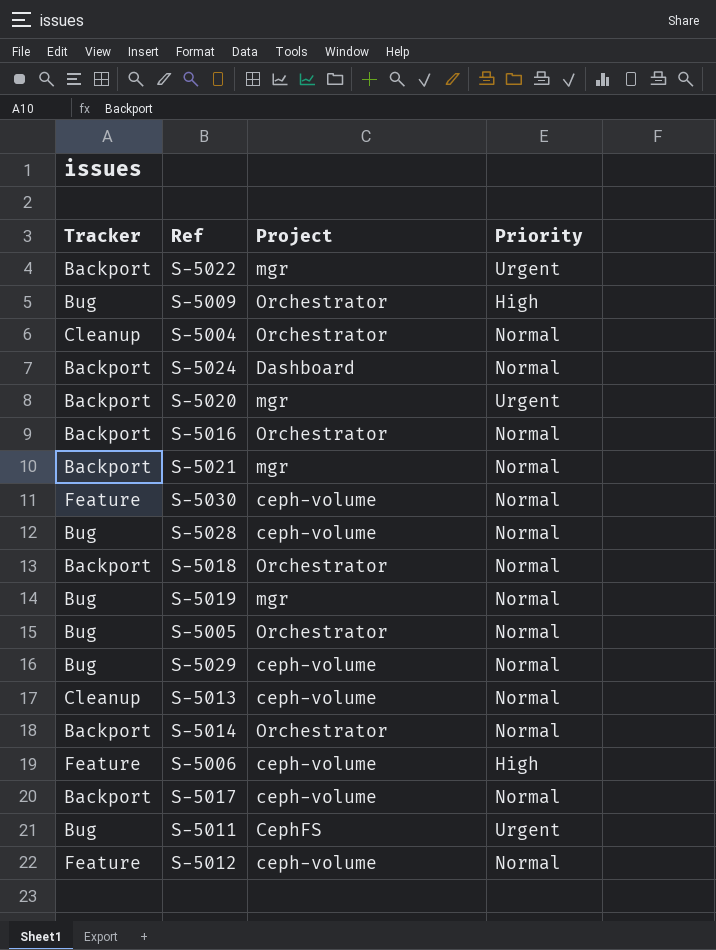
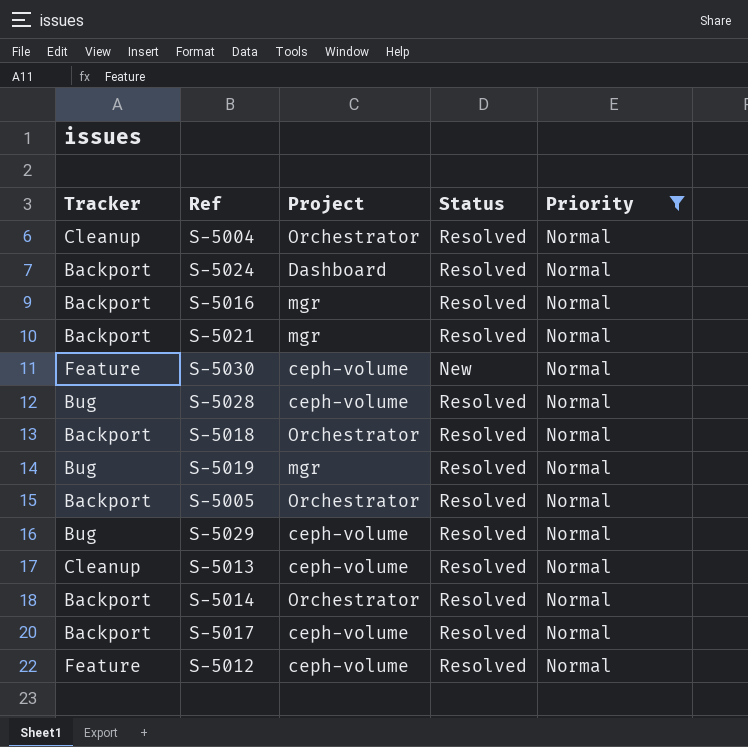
filter: none -> Priority = Normal
column Status | position: none -> 4
S-5016 | Project: Orchestrator -> mgr
S-5005 | Tracker: Bug -> Backport

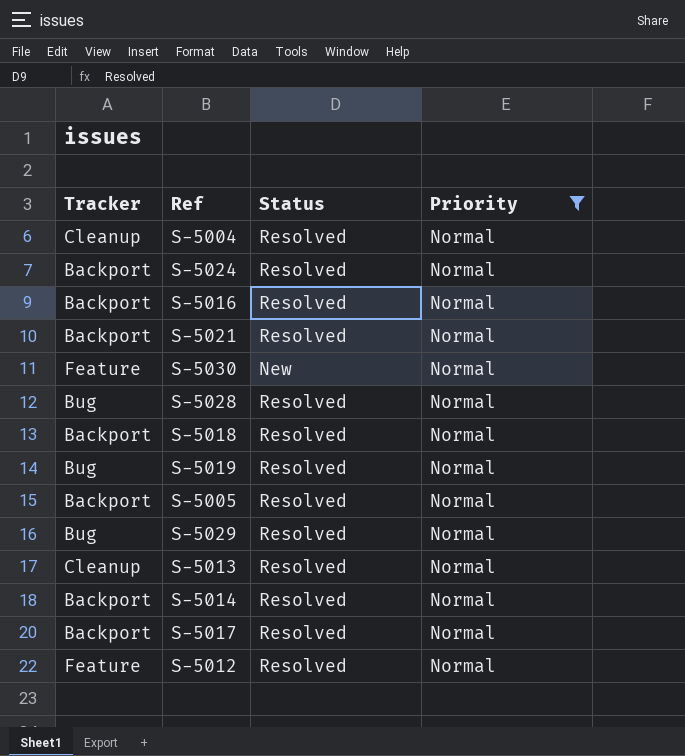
column Project | position: 3 -> none

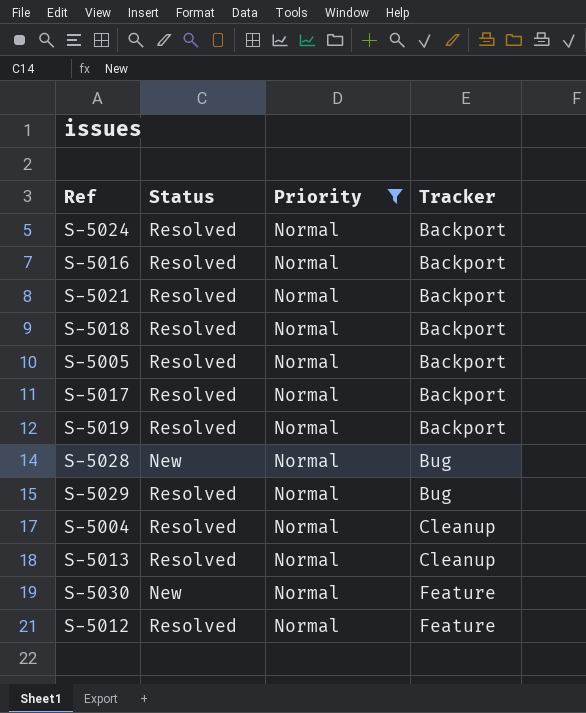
row order: none -> Tracker ascending
column Tracker | position: 1 -> 4
row S-5014: Backport | Resolved | Normal -> none
S-5019 | Tracker: Bug -> Backport
S-5028 | Status: Resolved -> New

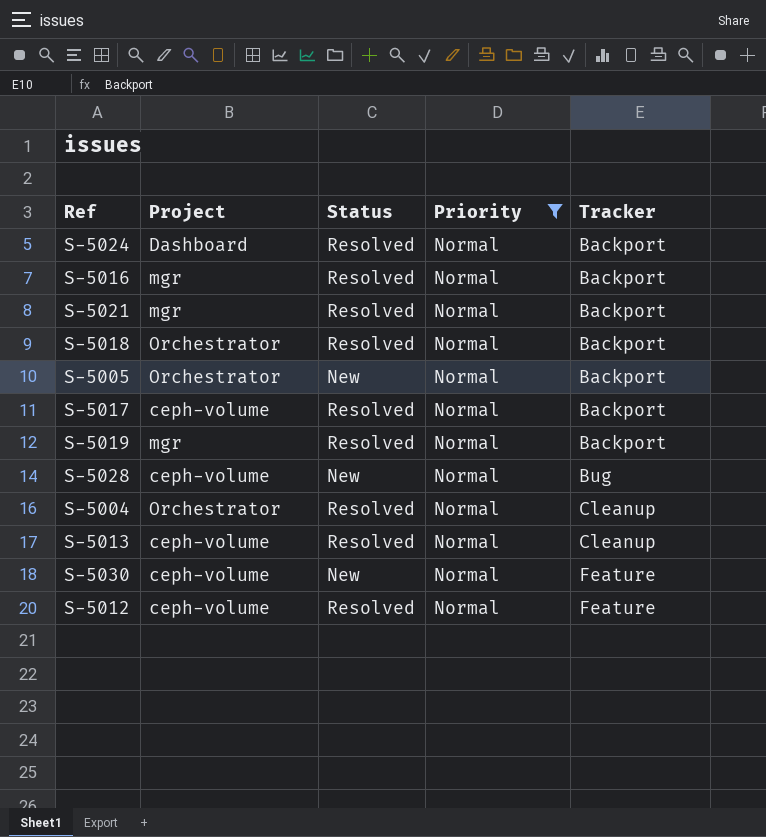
column Project | position: none -> 2
row S-5029: Resolved | Normal | Bug -> none
S-5005 | Status: Resolved -> New

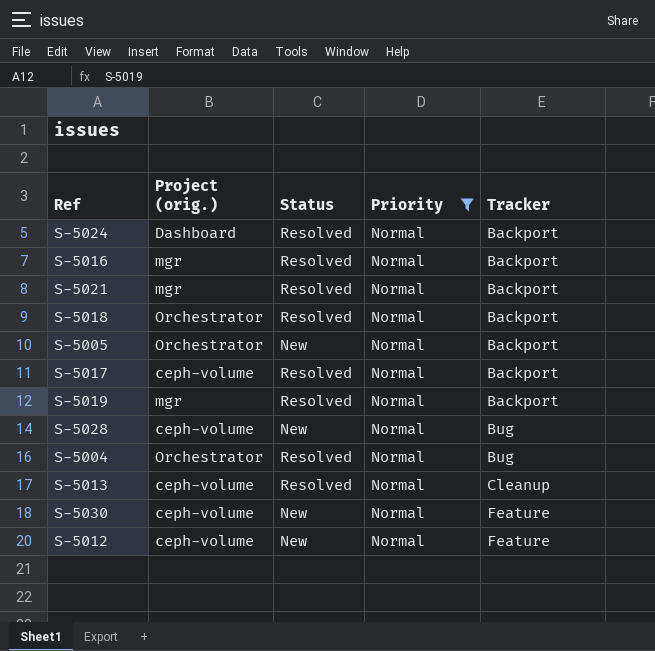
column name: Project -> Project (orig.)
S-5004 | Tracker: Cleanup -> Bug
S-5012 | Status: Resolved -> New

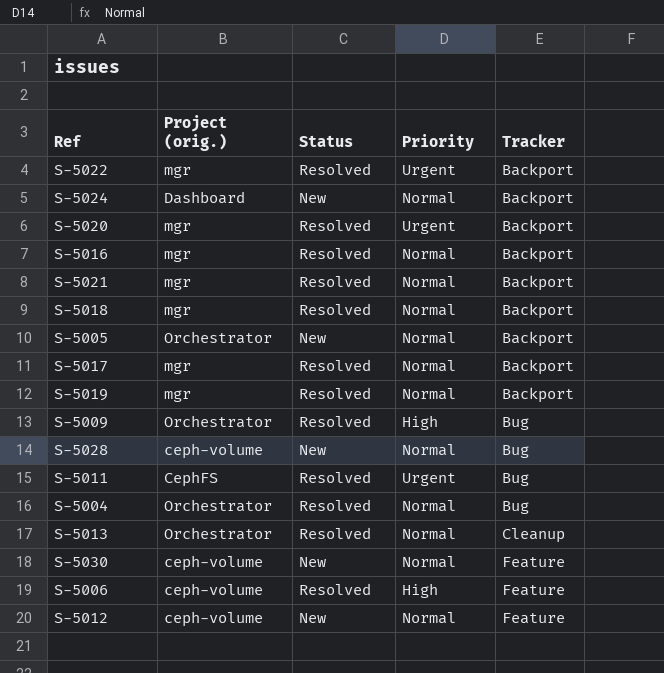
filter: Priority = Normal -> none
S-5024 | Status: Resolved -> New
S-5018 | Project (orig.): Orchestrator -> mgr
S-5017 | Project (orig.): ceph-volume -> mgr
S-5013 | Project (orig.): ceph-volume -> Orchestrator

